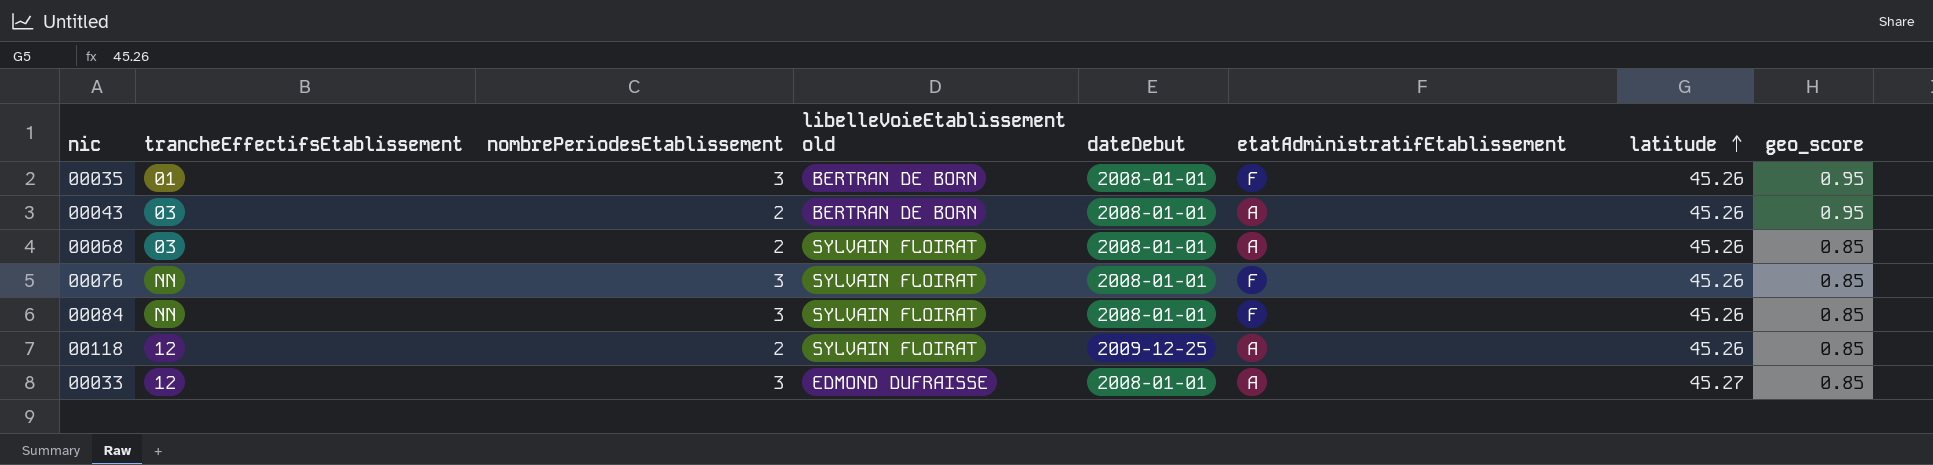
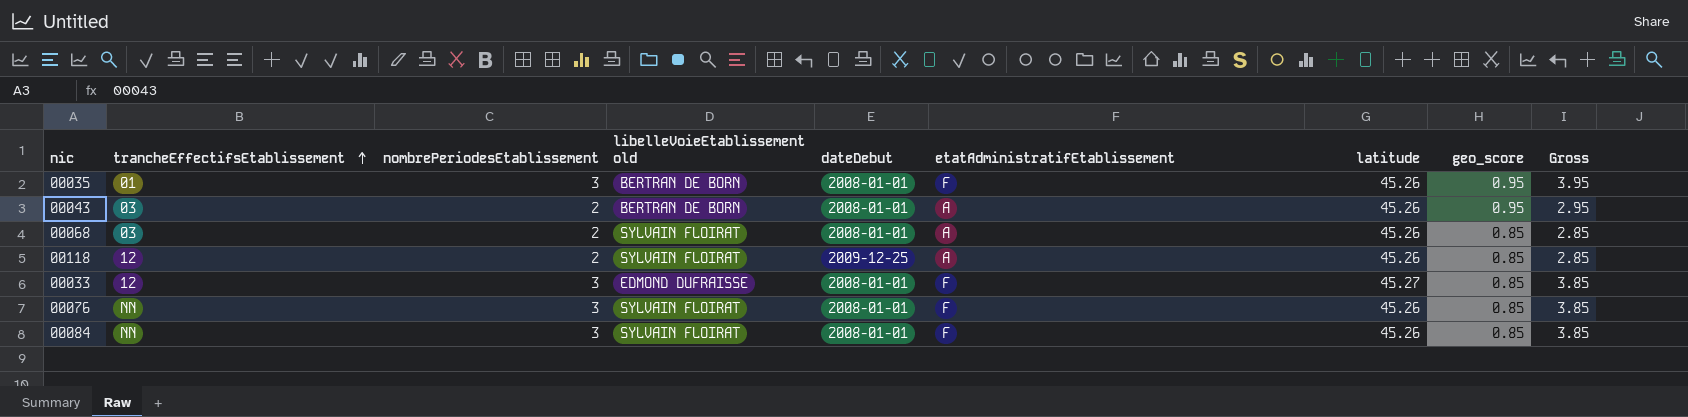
row order: latitude ascending -> trancheEffectifsEtablissement ascending
column Gross | formula: none -> [nombrePeriodesEtablissement] + [geo_score]
00033 | etatAdministratifEtablissement: A -> F

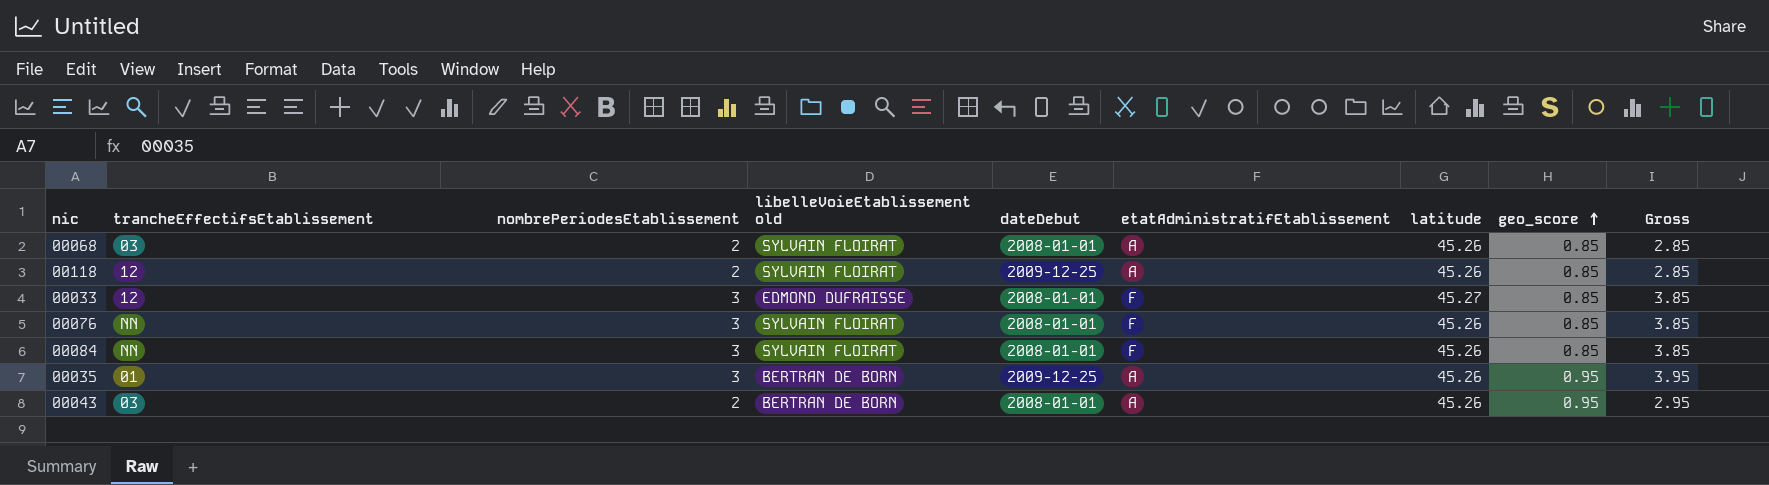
row order: trancheEffectifsEtablissement ascending -> geo_score ascending
00035 | dateDebut: 2008-01-01 -> 2009-12-25
00035 | etatAdministratifEtablissement: F -> A

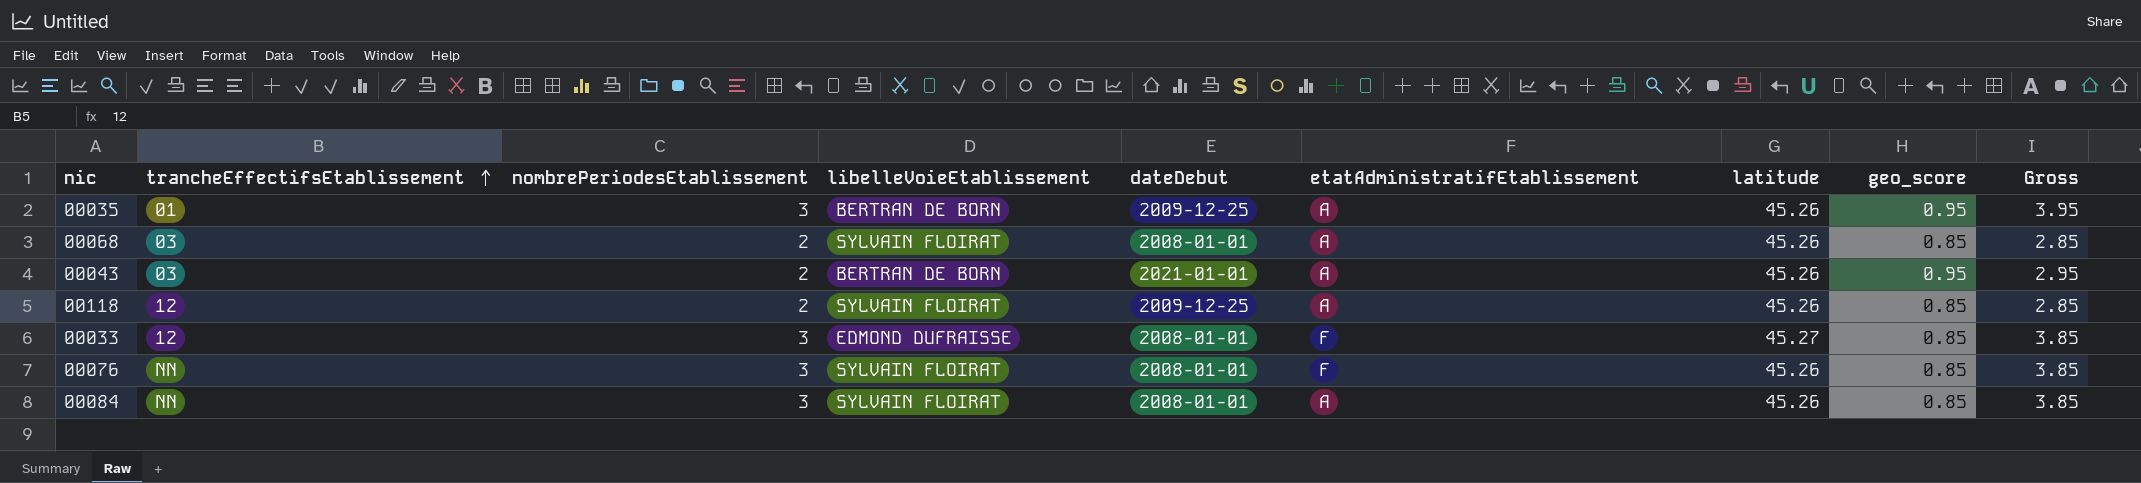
row order: geo_score ascending -> trancheEffectifsEtablissement ascending
column name: libelleVoieEtablissement old -> libelleVoieEtablissement
00043 | dateDebut: 2008-01-01 -> 2021-01-01
00084 | etatAdministratifEtablissement: F -> A

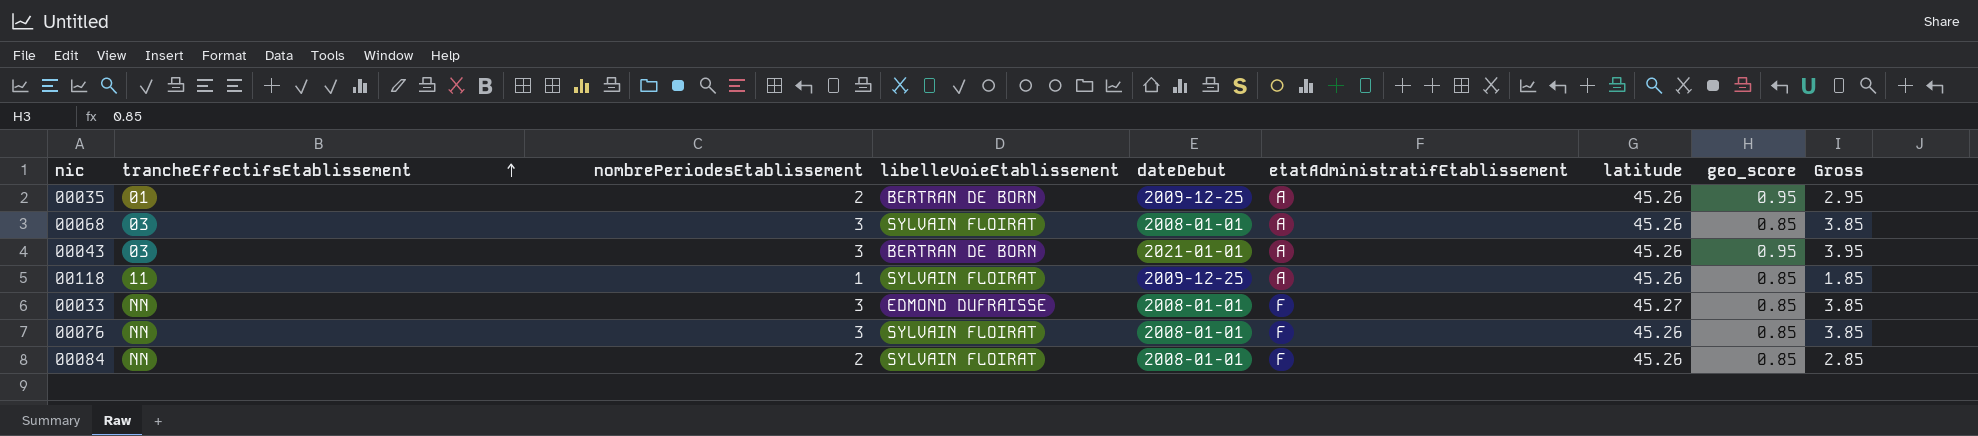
00035 | nombrePeriodesEtablissement: 3 -> 2
00035 | Gross: 3.95 -> 2.95
00068 | nombrePeriodesEtablissement: 2 -> 3
00068 | Gross: 2.85 -> 3.85
00043 | nombrePeriodesEtablissement: 2 -> 3
00043 | Gross: 2.95 -> 3.95
00118 | trancheEffectifsEtablissement: 12 -> 11
00118 | nombrePeriodesEtablissement: 2 -> 1
00118 | Gross: 2.85 -> 1.85
00033 | trancheEffectifsEtablissement: 12 -> NN
00084 | nombrePeriodesEtablissement: 3 -> 2
00084 | etatAdministratifEtablissement: A -> F
00084 | Gross: 3.85 -> 2.85

